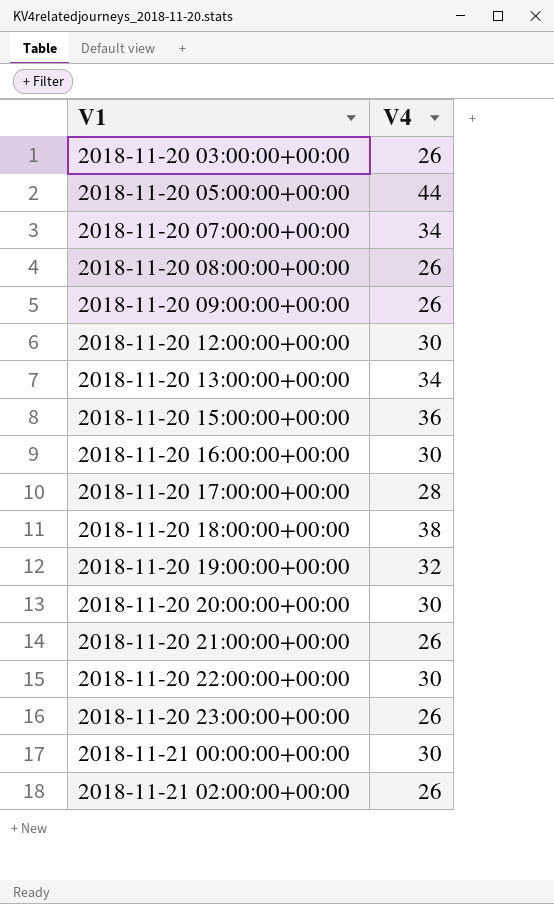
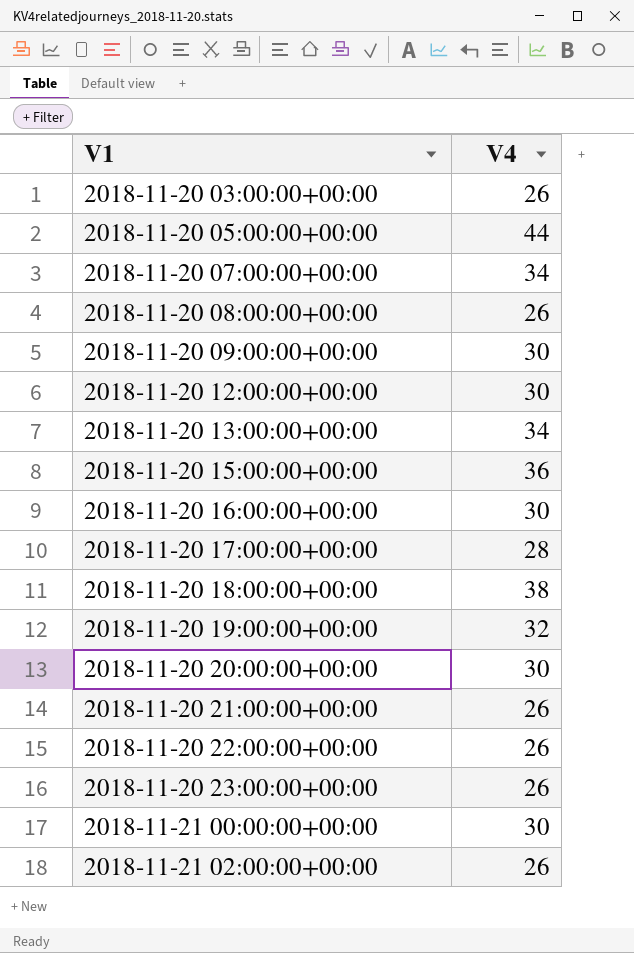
2018-11-20 09:00:00+00:00 | V4: 26 -> 30
2018-11-20 22:00:00+00:00 | V4: 30 -> 26

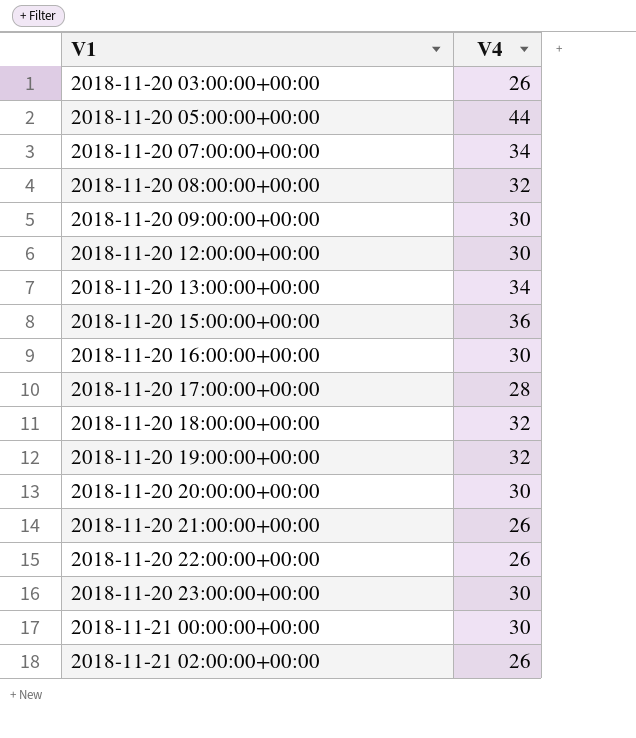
2018-11-20 08:00:00+00:00 | V4: 26 -> 32
2018-11-20 18:00:00+00:00 | V4: 38 -> 32
2018-11-20 23:00:00+00:00 | V4: 26 -> 30

